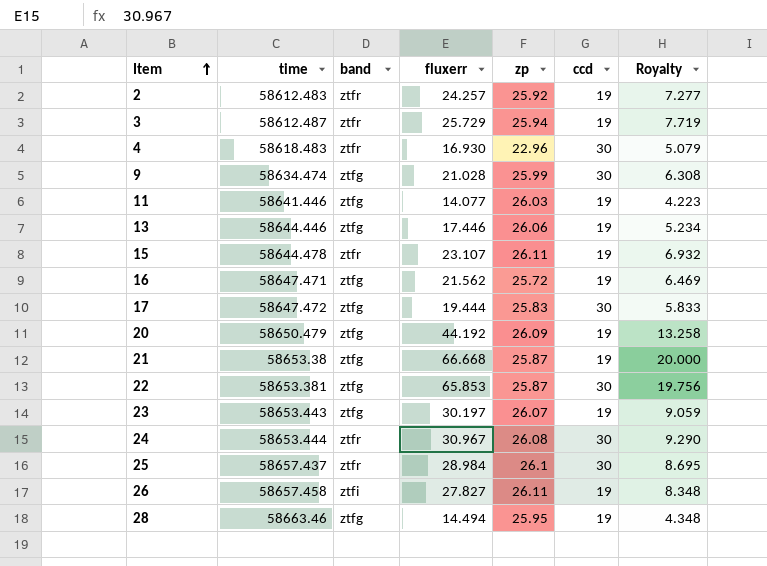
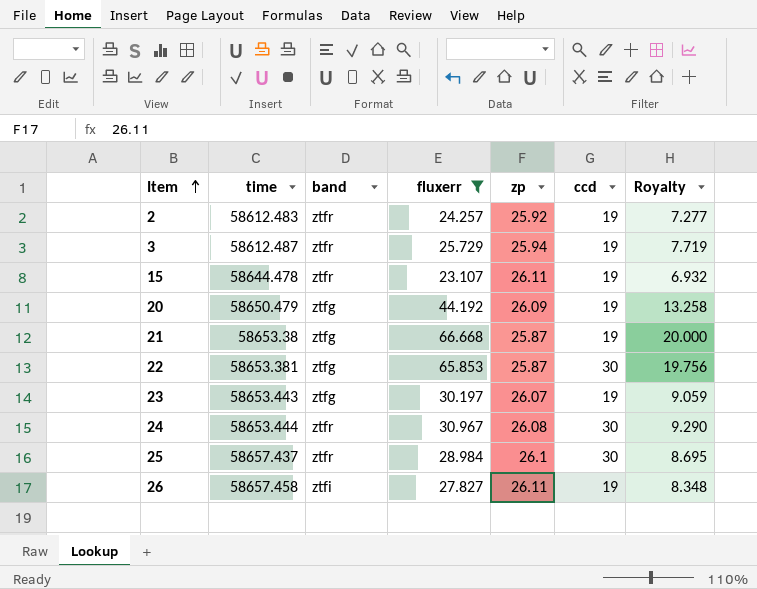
filter: none -> fluxerr >= 23.107

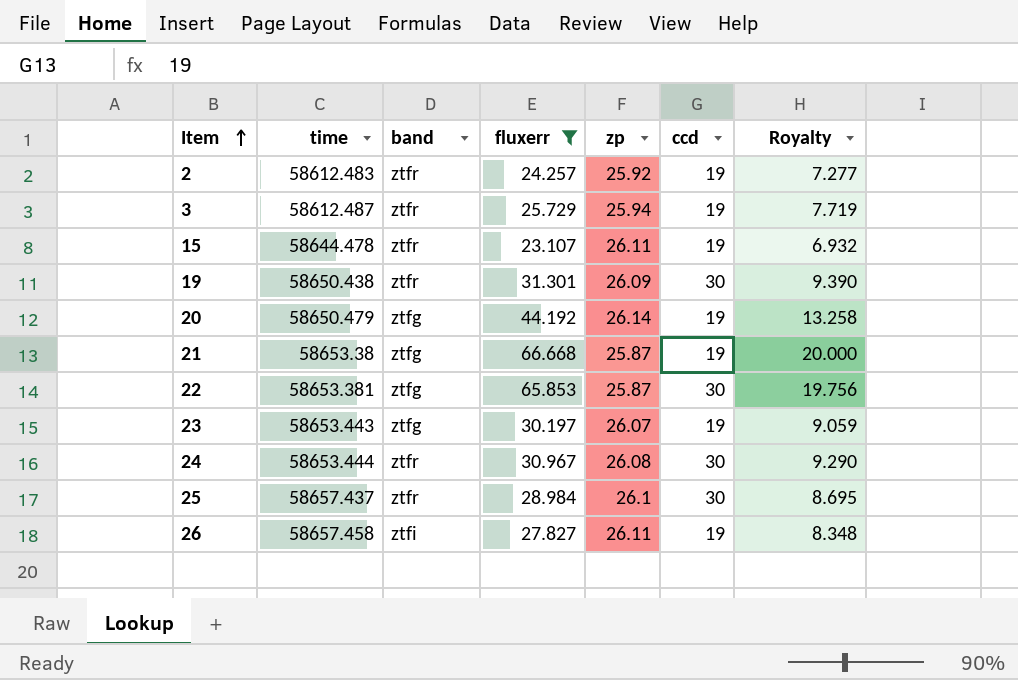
row 19: none -> 58650.438 | ztfr | 31.301 | 26.09 | 30 | 9.390
20 | zp: 26.09 -> 26.14

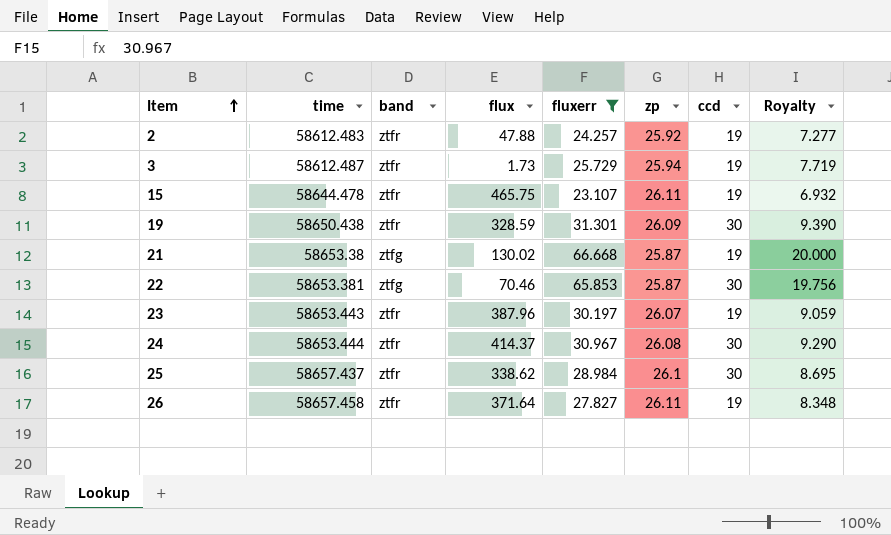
column flux | position: none -> 4
row 20: 58650.479 | ztfg | 44.192 | 26.14 | 19 | 13.258 -> none
23 | band: ztfg -> ztfr
26 | band: ztfi -> ztfr

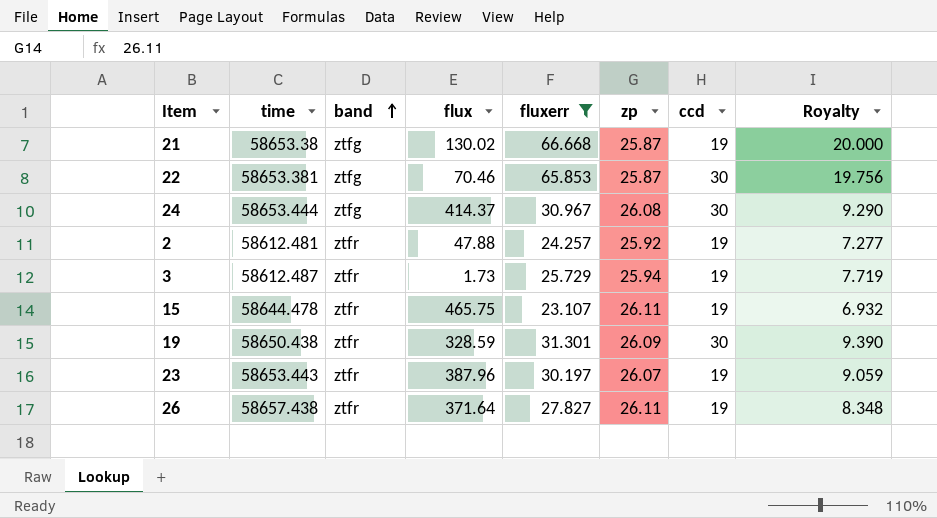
row order: Item ascending -> band ascending
row 25: 58657.437 | ztfr | 338.62 | 28.984 | 26.1 | 30 | 8.695 -> none
24 | band: ztfr -> ztfg
2 | time: 58612.483 -> 58612.481
26 | time: 58657.458 -> 58657.438

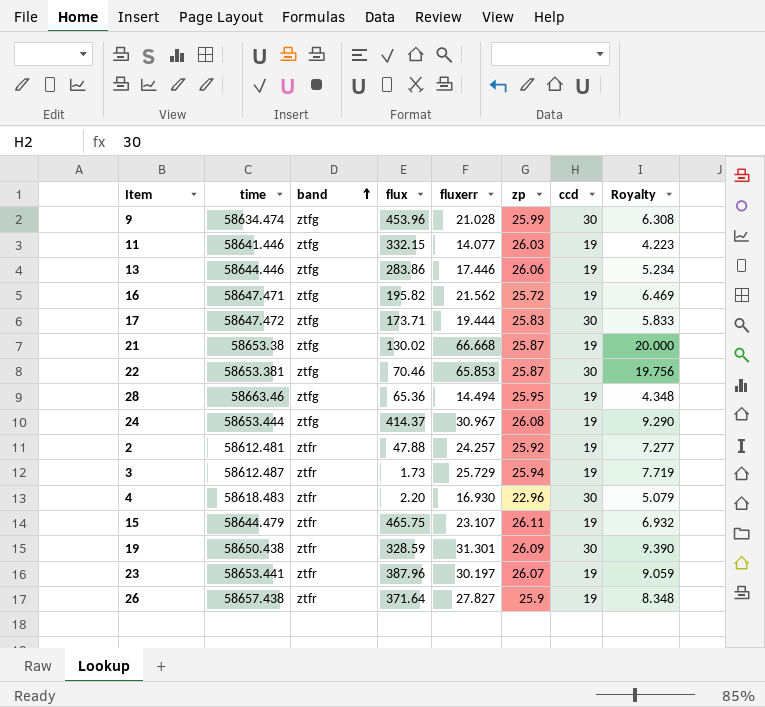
filter: fluxerr >= 23.107 -> none
24 | ccd: 30 -> 19
15 | time: 58644.478 -> 58644.479
23 | time: 58653.443 -> 58653.441
26 | zp: 26.11 -> 25.9

